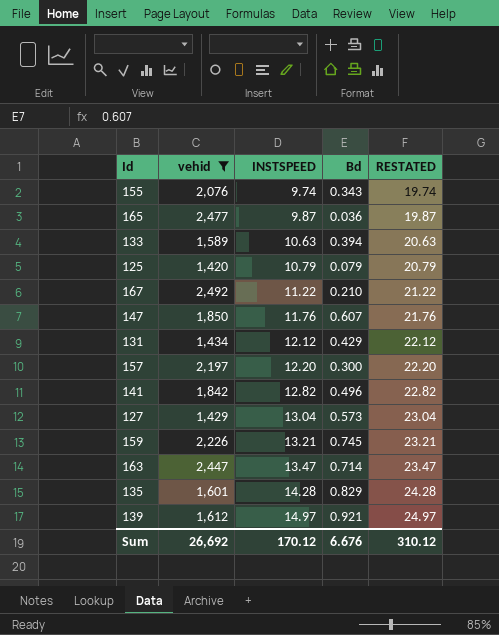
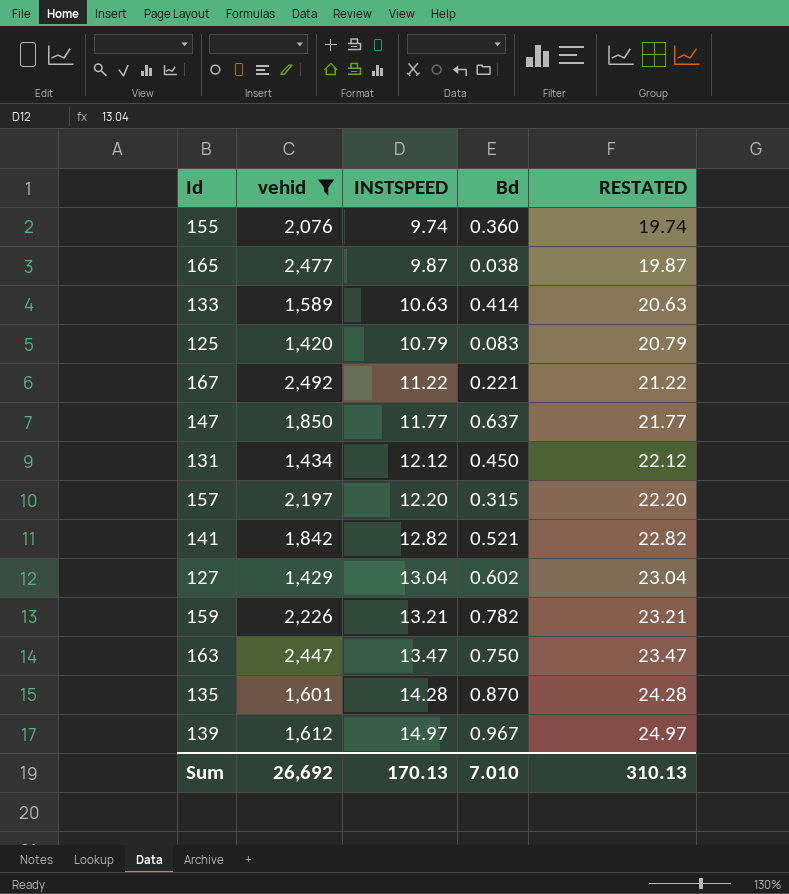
155 | Bd: 0.343 -> 0.360
165 | Bd: 0.036 -> 0.038
133 | Bd: 0.394 -> 0.414
125 | Bd: 0.079 -> 0.083
167 | Bd: 0.210 -> 0.221
147 | INSTSPEED: 11.76 -> 11.77
147 | Bd: 0.607 -> 0.637
147 | RESTATED: 21.76 -> 21.77
131 | Bd: 0.429 -> 0.450
157 | Bd: 0.300 -> 0.315
141 | Bd: 0.496 -> 0.521
127 | Bd: 0.573 -> 0.602
159 | Bd: 0.745 -> 0.782
163 | Bd: 0.714 -> 0.750
135 | Bd: 0.829 -> 0.870
139 | Bd: 0.921 -> 0.967
Sum | INSTSPEED: 170.12 -> 170.13
Sum | Bd: 6.676 -> 7.010
Sum | RESTATED: 310.12 -> 310.13

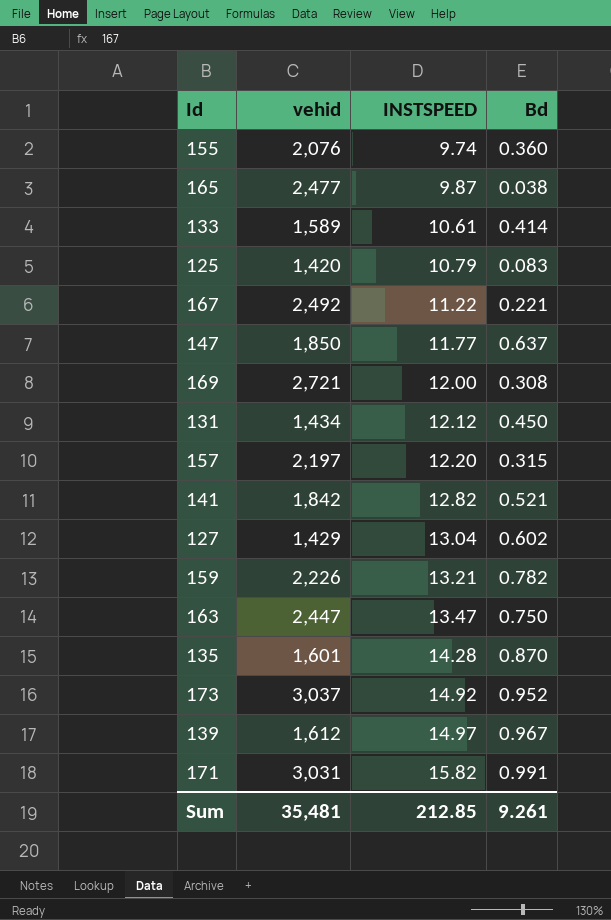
filter: vehid <= 2,492 -> none
column RESTATED | formula: [INSTSPEED] + 10 -> none
133 | INSTSPEED: 10.63 -> 10.61
Sum | vehid: 26,692 -> 35,481
Sum | INSTSPEED: 170.13 -> 212.85
Sum | Bd: 7.010 -> 9.261

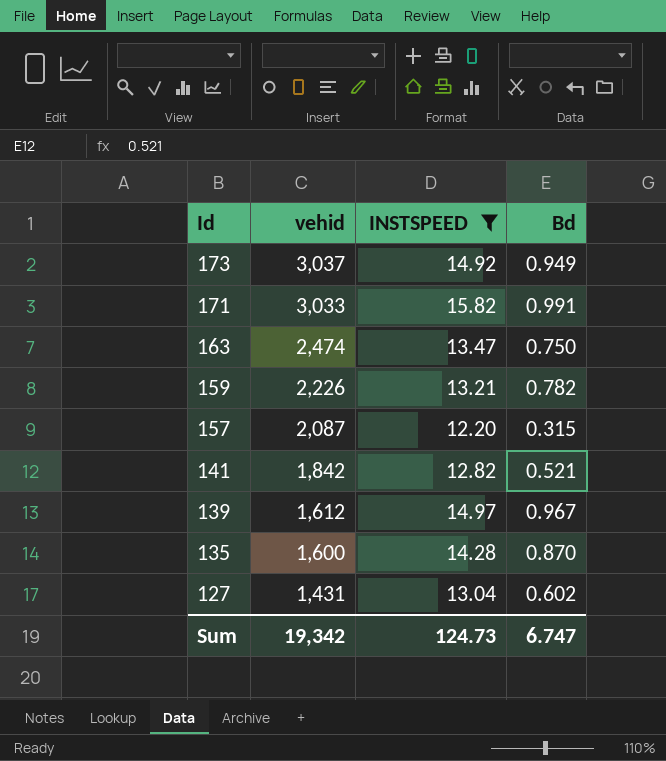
filter: none -> INSTSPEED >= 12.20
row order: INSTSPEED ascending -> Id descending
173 | Bd: 0.952 -> 0.949
171 | vehid: 3,031 -> 3,033
163 | vehid: 2,447 -> 2,474
157 | vehid: 2,197 -> 2,087
135 | vehid: 1,601 -> 1,600
127 | vehid: 1,429 -> 1,431
Sum | vehid: 35,481 -> 19,342
Sum | INSTSPEED: 212.85 -> 124.73
Sum | Bd: 9.261 -> 6.747

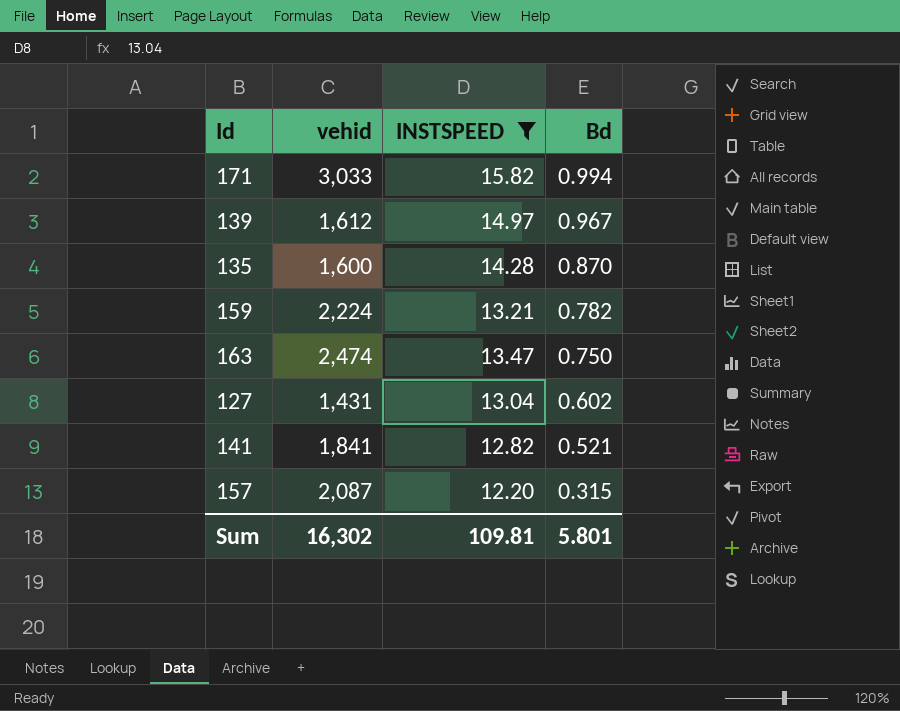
row order: Id descending -> Bd descending
row 173: 3,037 | 14.92 | 0.949 -> none
171 | Bd: 0.991 -> 0.994
159 | vehid: 2,226 -> 2,224
141 | vehid: 1,842 -> 1,841
Sum | vehid: 19,342 -> 16,302
Sum | INSTSPEED: 124.73 -> 109.81
Sum | Bd: 6.747 -> 5.801

